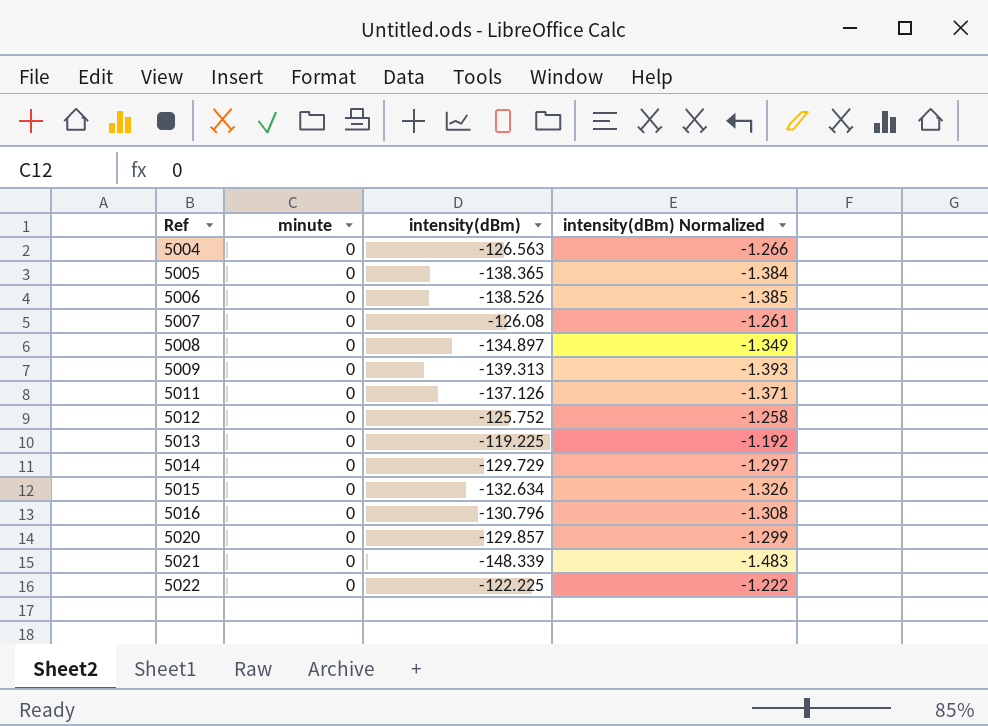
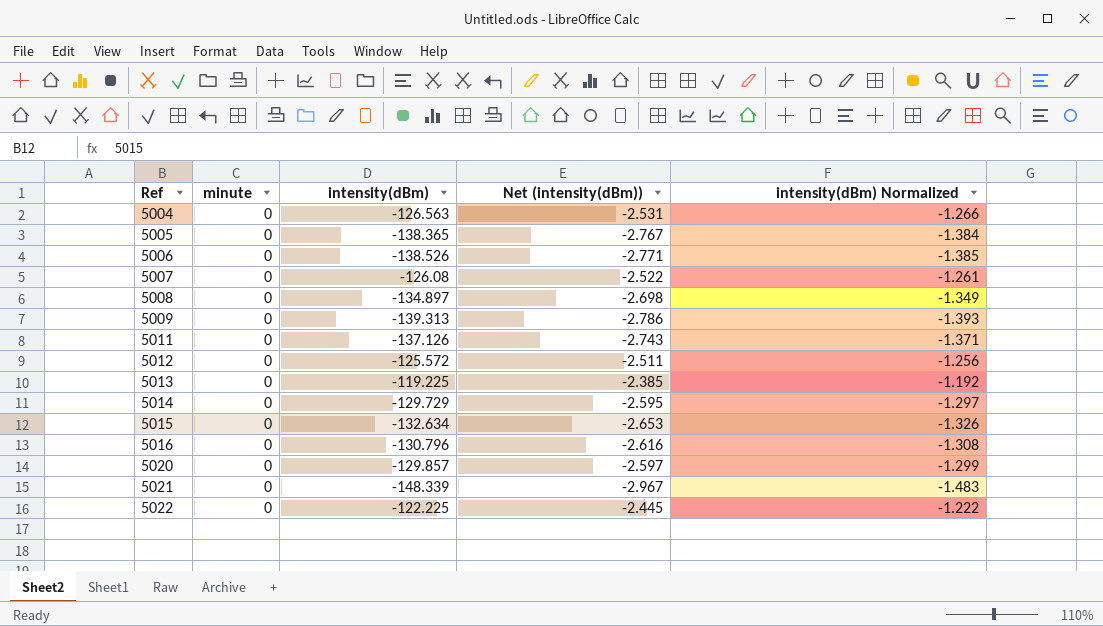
column Net (intensity(dBm)) | formula: none -> [intensity(dBm)] * 0.02
5012 | intensity(dBm): -125.752 -> -125.572
5012 | intensity(dBm) Normalized: -1.258 -> -1.256

